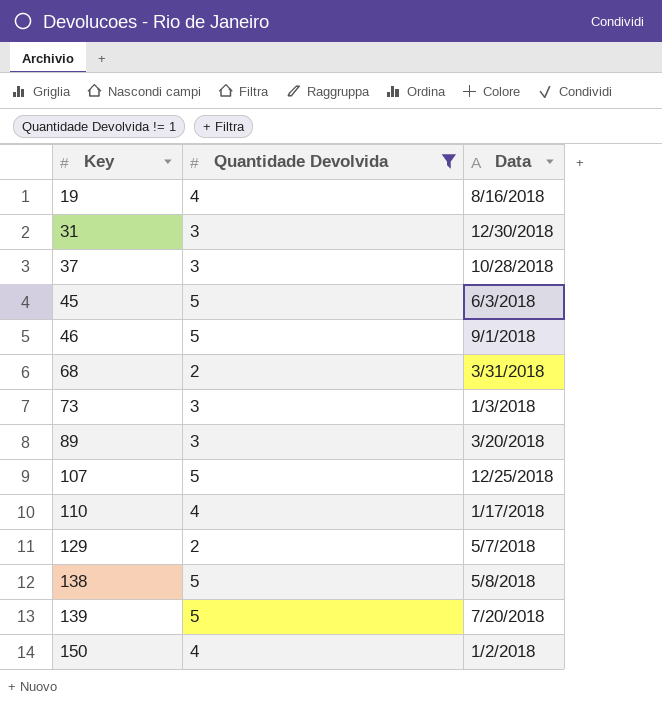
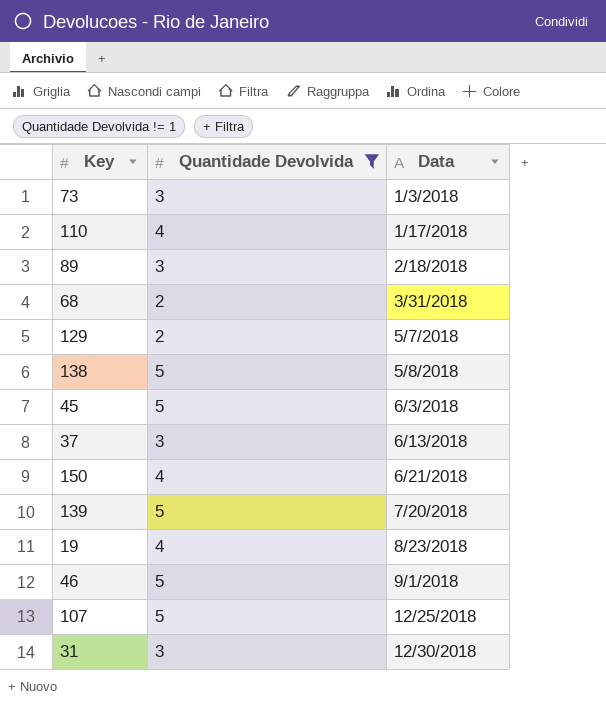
row order: Key ascending -> Data ascending
89 | Data: 3/20/2018 -> 2/18/2018
37 | Data: 10/28/2018 -> 6/13/2018
150 | Data: 1/2/2018 -> 6/21/2018
19 | Data: 8/16/2018 -> 8/23/2018

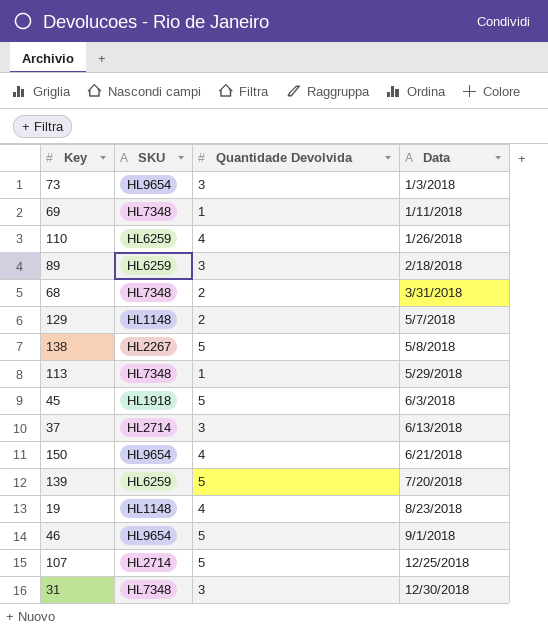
filter: Quantidade Devolvida != 1 -> none
column SKU | position: none -> 2
110 | Data: 1/17/2018 -> 1/26/2018

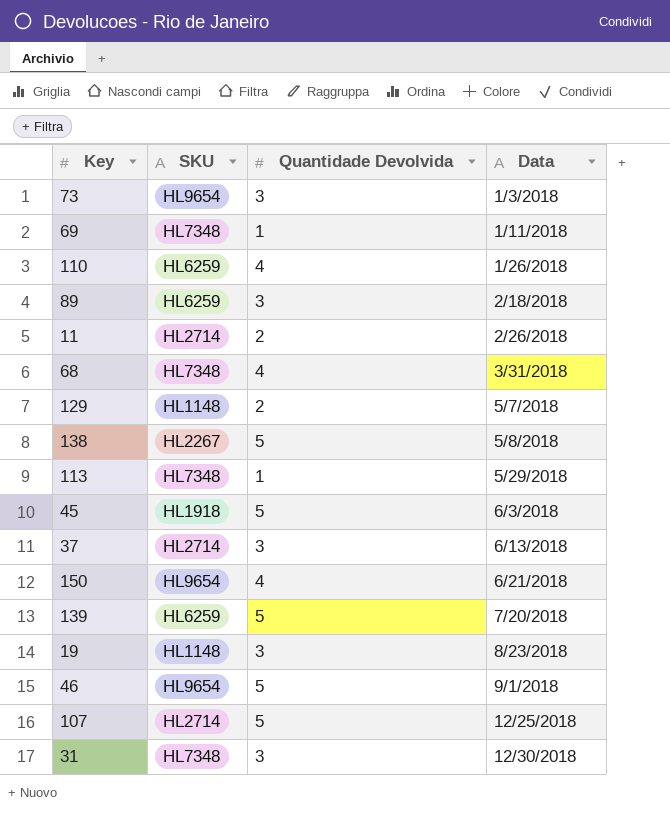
row 11: none -> HL2714 | 2 | 2/26/2018
68 | Quantidade Devolvida: 2 -> 4
19 | Quantidade Devolvida: 4 -> 3

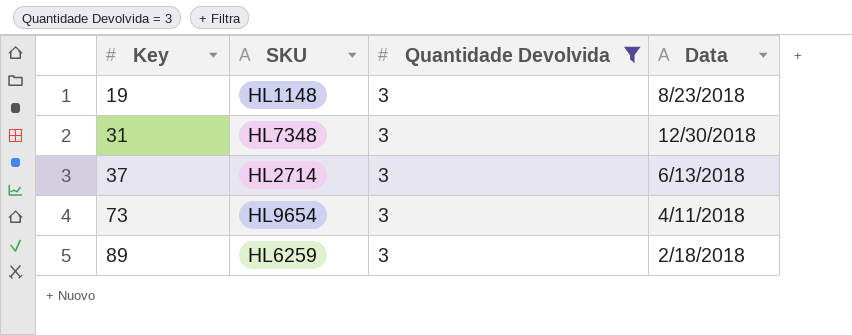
filter: none -> Quantidade Devolvida = 3
row order: Data ascending -> Key ascending
73 | Data: 1/3/2018 -> 4/11/2018

